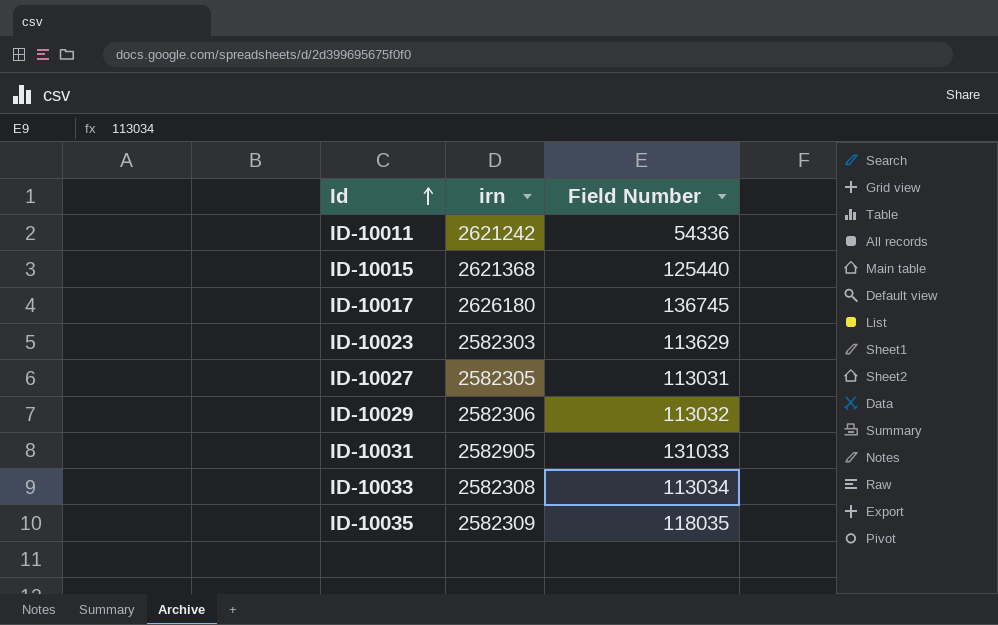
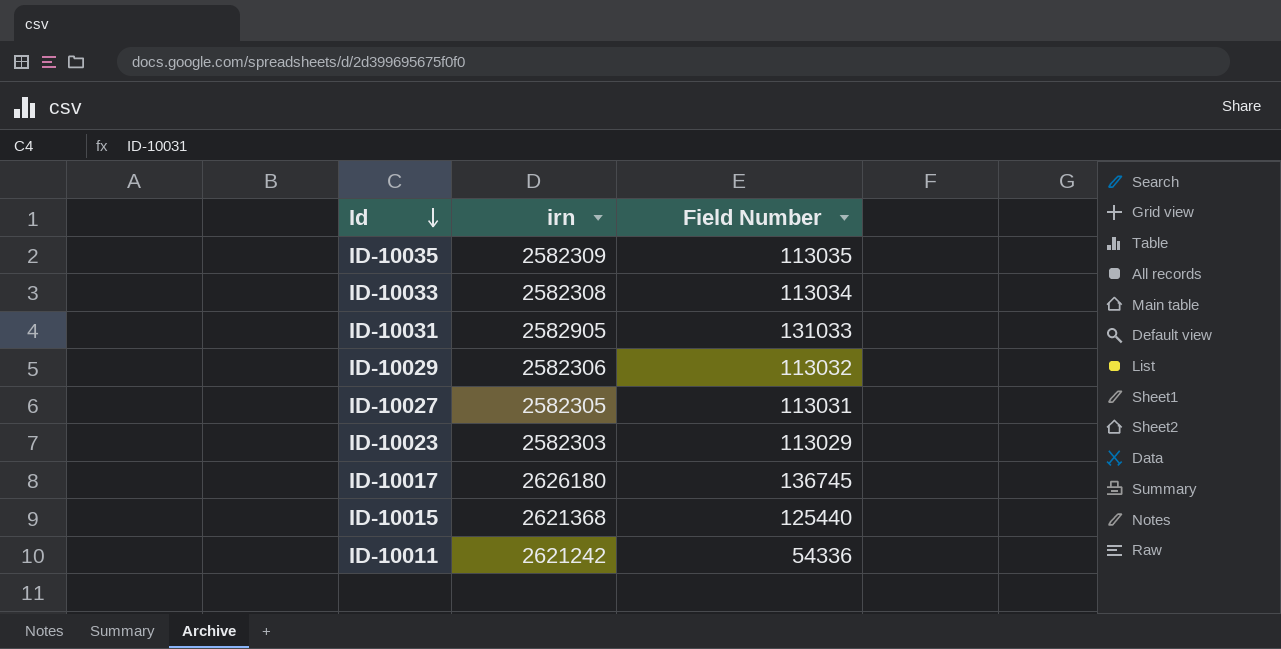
row order: Id ascending -> Id descending
ID-10035 | Field Number: 118035 -> 113035
ID-10023 | Field Number: 113629 -> 113029

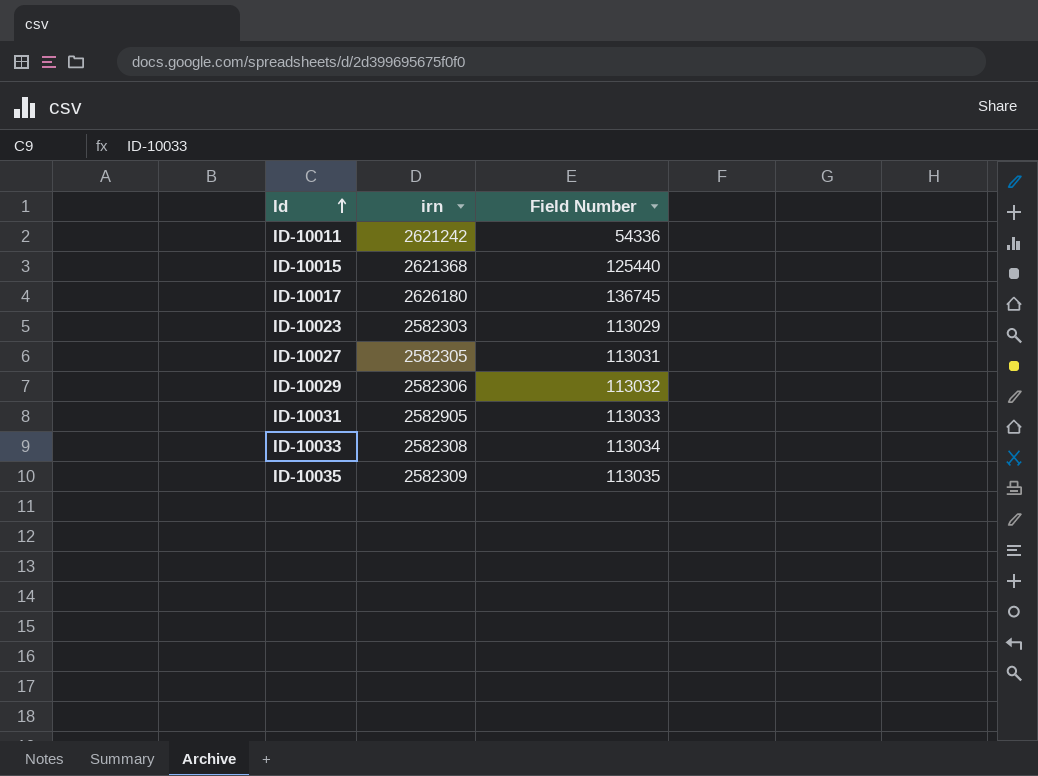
row order: Id descending -> Id ascending
ID-10031 | Field Number: 131033 -> 113033

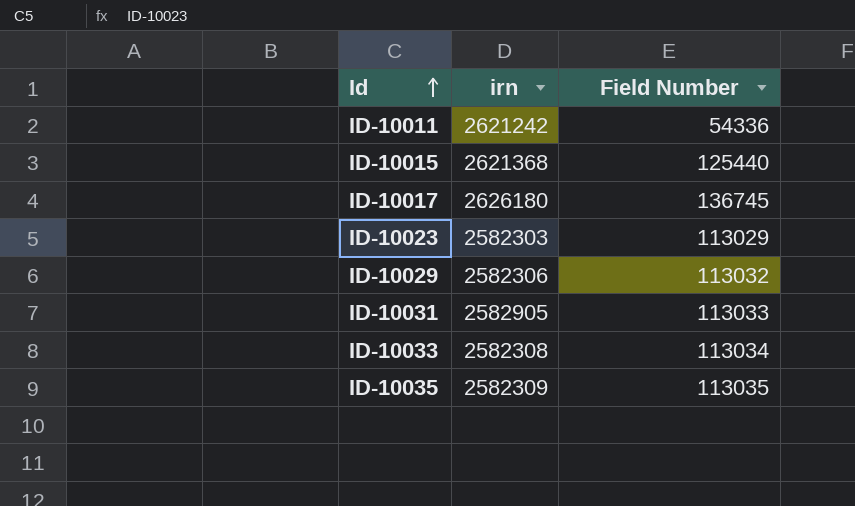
row ID-10027: 2582305 | 113031 -> none

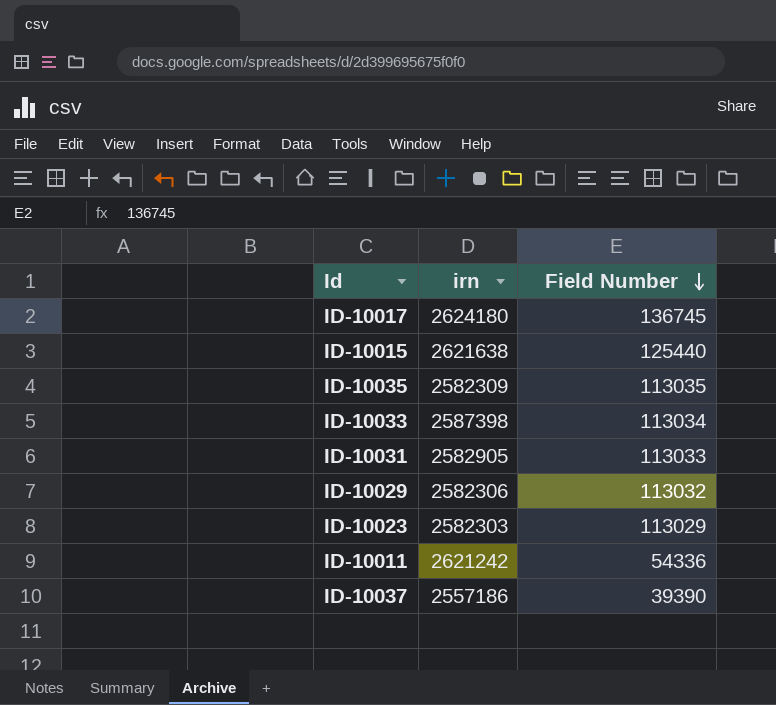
row order: Id ascending -> Field Number descending
ID-10017 | irn: 2626180 -> 2624180
ID-10015 | irn: 2621368 -> 2621638
ID-10033 | irn: 2582308 -> 2587398
row ID-10037: none -> 2557186 | 39390

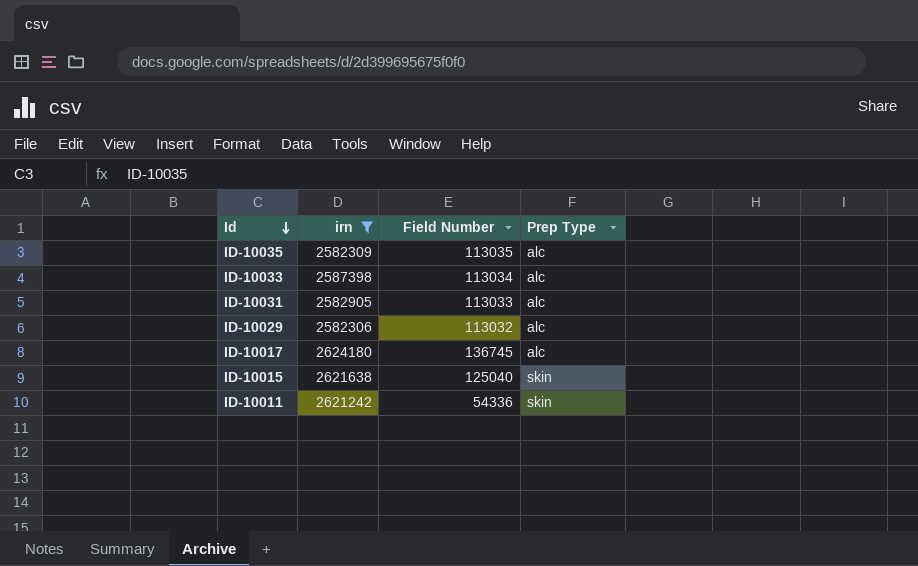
filter: none -> irn >= 2582306
row order: Field Number descending -> Id descending
column Prep Type | position: none -> 4
ID-10015 | Field Number: 125440 -> 125040

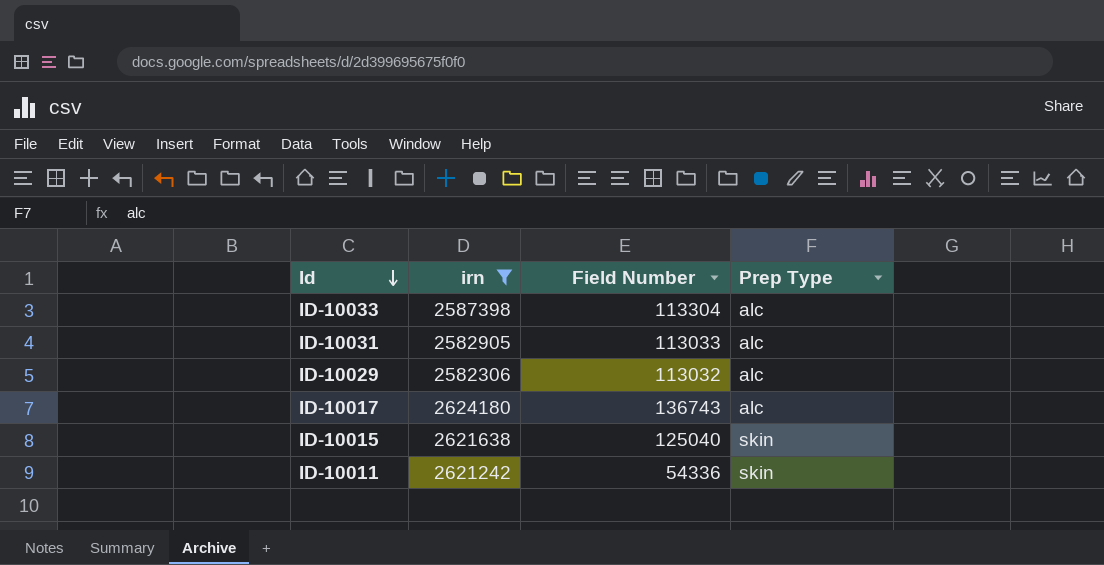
row ID-10035: 2582309 | 113035 | alc -> none
ID-10033 | Field Number: 113034 -> 113304
ID-10017 | Field Number: 136745 -> 136743

